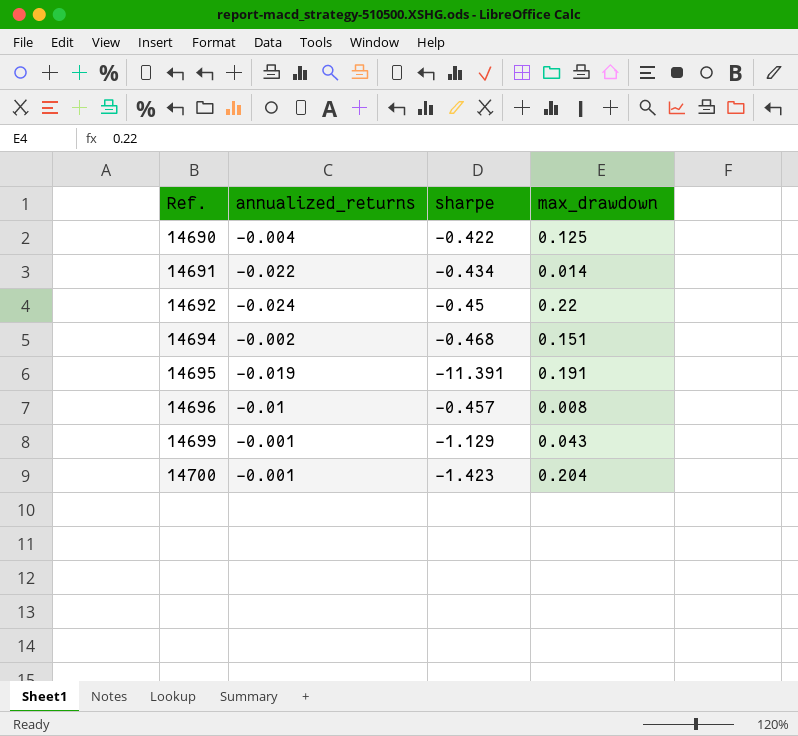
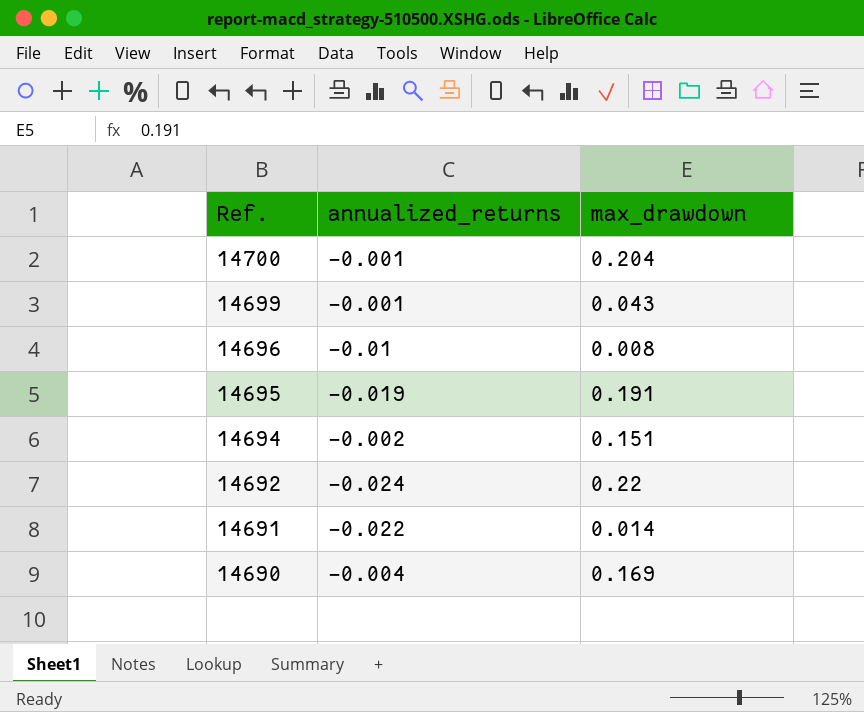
row order: Ref. ascending -> Ref. descending
column sharpe | position: 3 -> none
14690 | max_drawdown: 0.125 -> 0.169

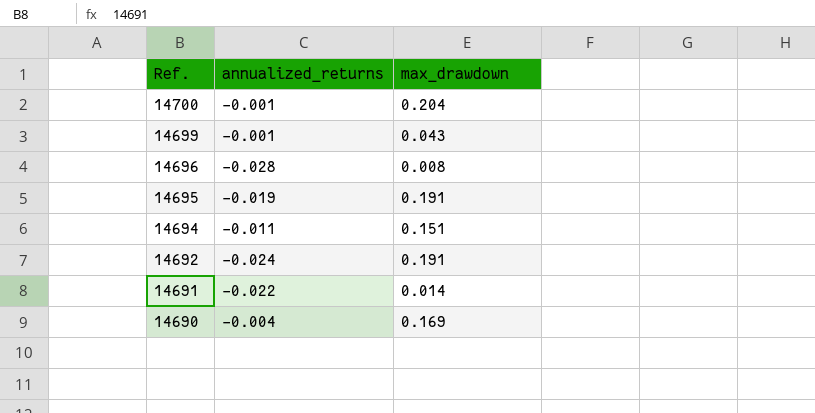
14696 | annualized_returns: -0.01 -> -0.028
14694 | annualized_returns: -0.002 -> -0.011
14692 | max_drawdown: 0.22 -> 0.191

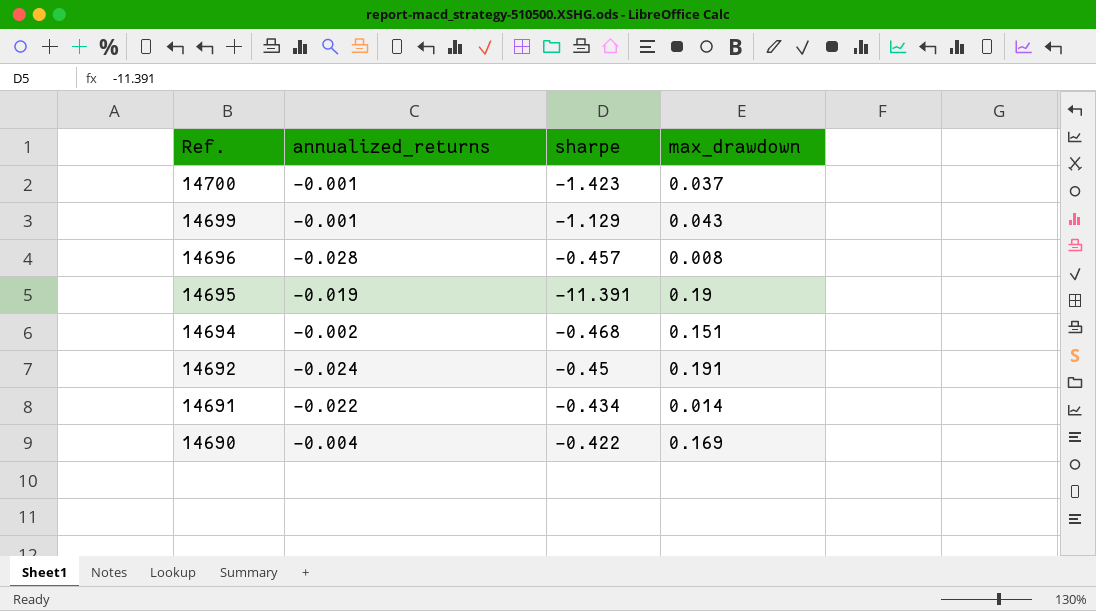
column sharpe | position: none -> 3
14700 | max_drawdown: 0.204 -> 0.037
14695 | max_drawdown: 0.191 -> 0.19
14694 | annualized_returns: -0.011 -> -0.002

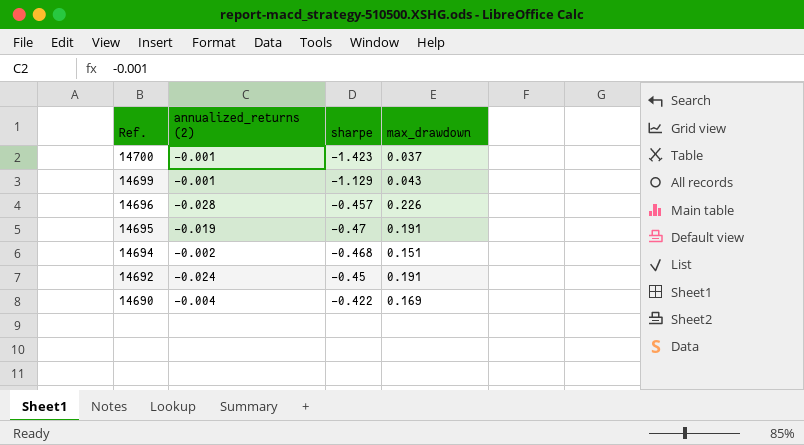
column name: annualized_returns -> annualized_returns (2)
row 14691: -0.022 | -0.434 | 0.014 -> none
14696 | max_drawdown: 0.008 -> 0.226
14695 | sharpe: -11.391 -> -0.47
14695 | max_drawdown: 0.19 -> 0.191

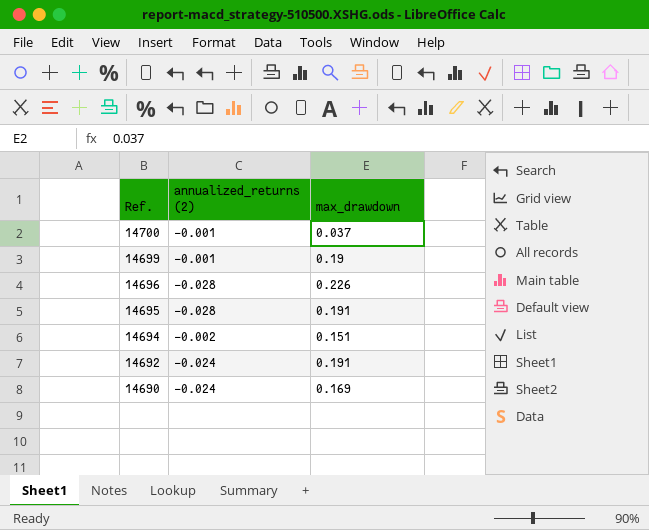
column sharpe | position: 3 -> none
14699 | max_drawdown: 0.043 -> 0.19
14695 | annualized_returns (2): -0.019 -> -0.028
14690 | annualized_returns (2): -0.004 -> -0.024

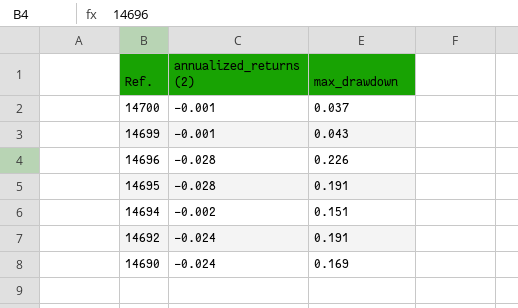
14699 | max_drawdown: 0.19 -> 0.043

